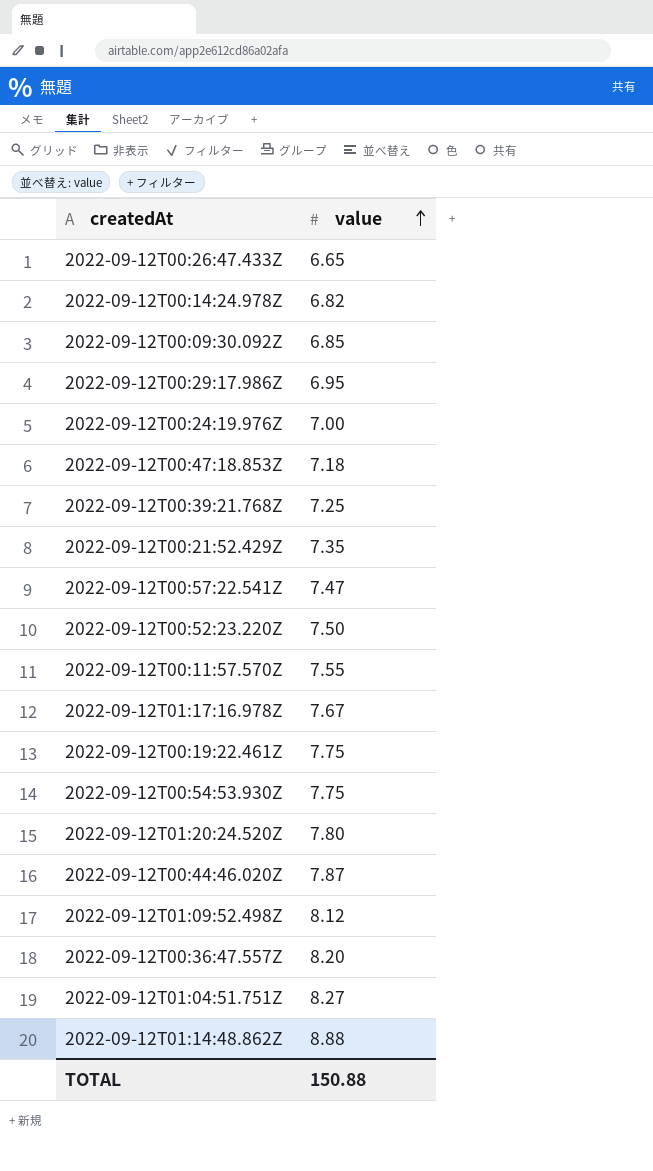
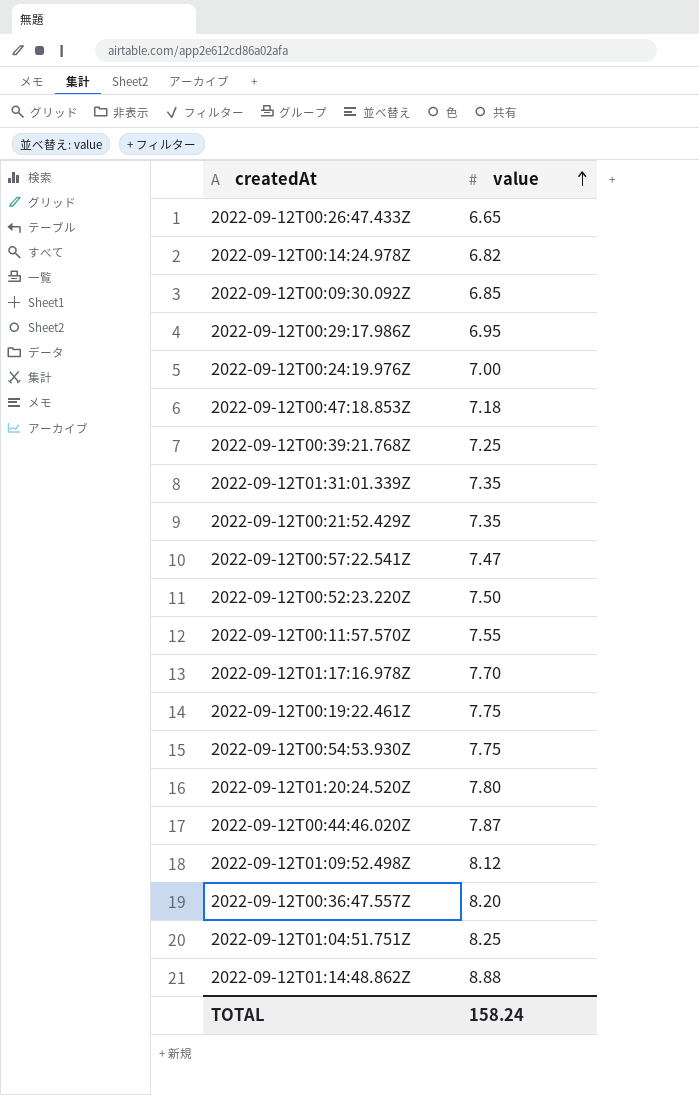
row 2022-09-12T01:31:01.339Z: none -> 7.35
2022-09-12T01:17:16.978Z | value: 7.67 -> 7.70
2022-09-12T01:04:51.751Z | value: 8.27 -> 8.25
TOTAL | value: 150.88 -> 158.24

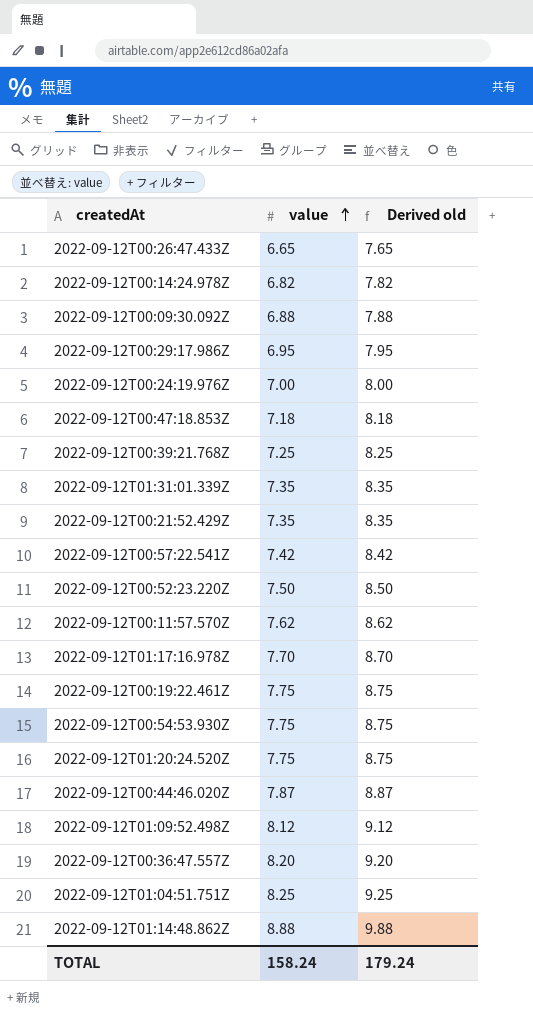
column Derived old | formula: none -> [value] + 1
2022-09-12T00:09:30.092Z | value: 6.85 -> 6.88
2022-09-12T00:57:22.541Z | value: 7.47 -> 7.42
2022-09-12T00:11:57.570Z | value: 7.55 -> 7.62
2022-09-12T01:20:24.520Z | value: 7.80 -> 7.75

